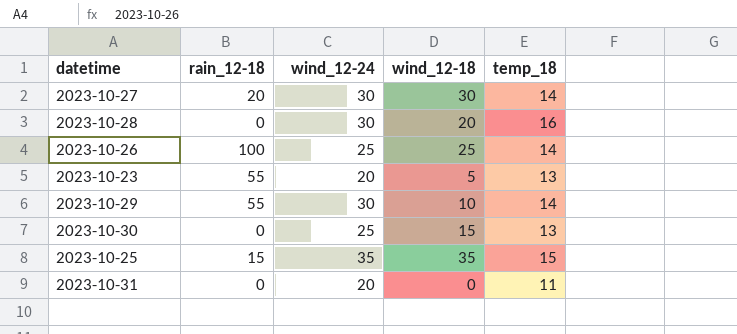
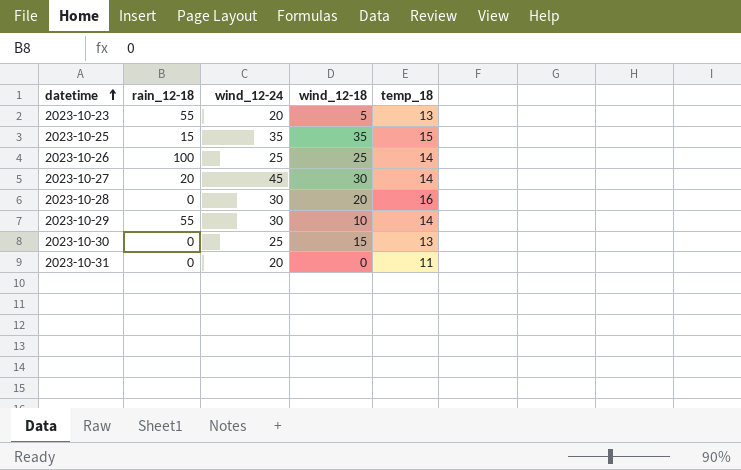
row order: none -> datetime ascending
2023-10-27 | wind_12-24: 30 -> 45

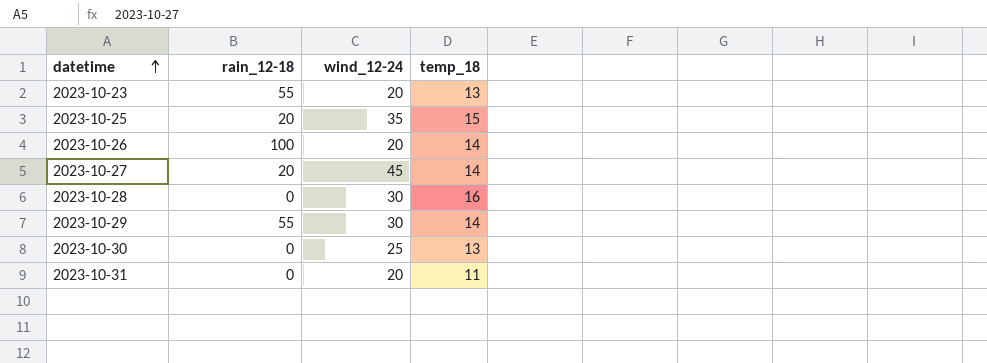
column wind_12-18 | position: 4 -> none
2023-10-25 | rain_12-18: 15 -> 20
2023-10-26 | wind_12-24: 25 -> 20

